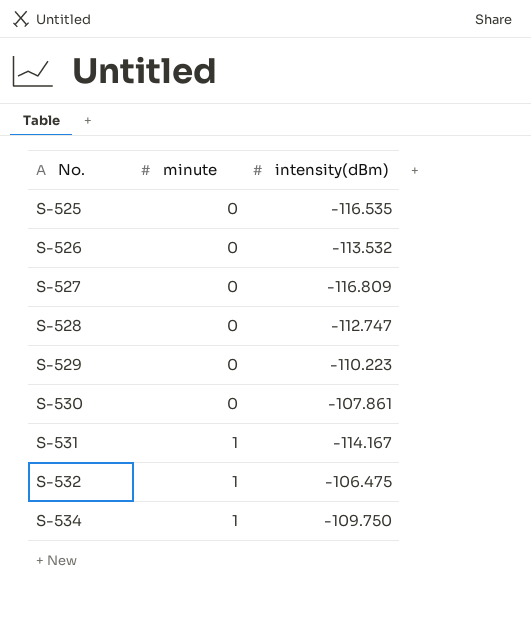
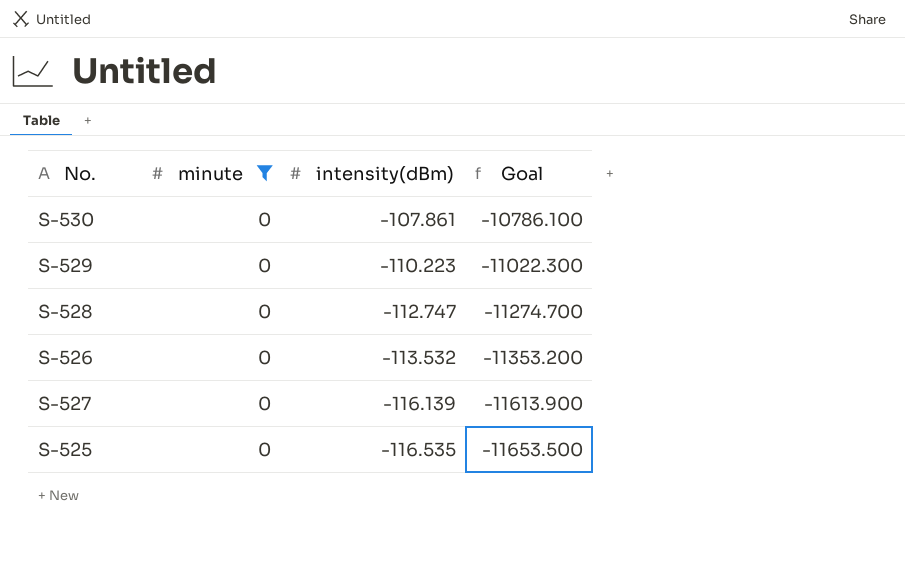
filter: none -> minute = 0
row order: No. ascending -> intensity(dBm) descending
column Goal | formula: none -> [intensity(dBm)] * 100
S-527 | intensity(dBm): -116.809 -> -116.139

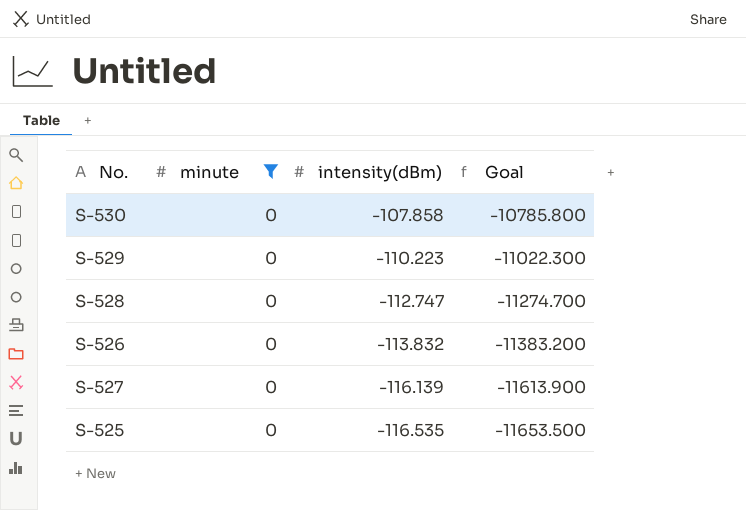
S-530 | intensity(dBm): -107.861 -> -107.858
S-530 | Goal: -10786.100 -> -10785.800
S-526 | intensity(dBm): -113.532 -> -113.832
S-526 | Goal: -11353.200 -> -11383.200

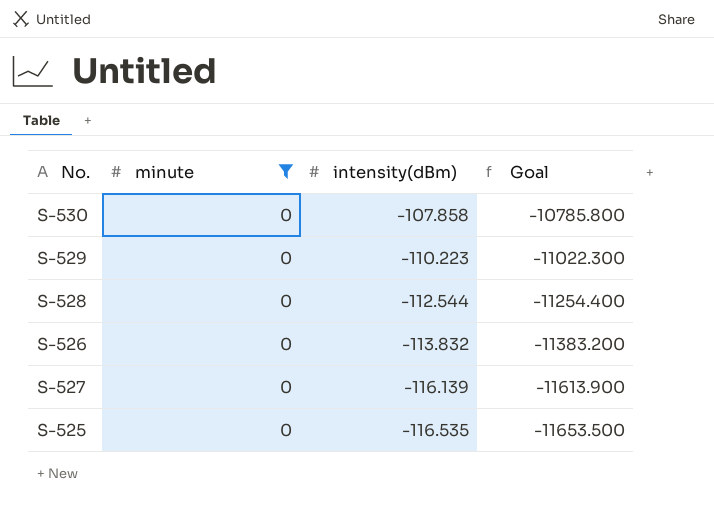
S-528 | intensity(dBm): -112.747 -> -112.544
S-528 | Goal: -11274.700 -> -11254.400

